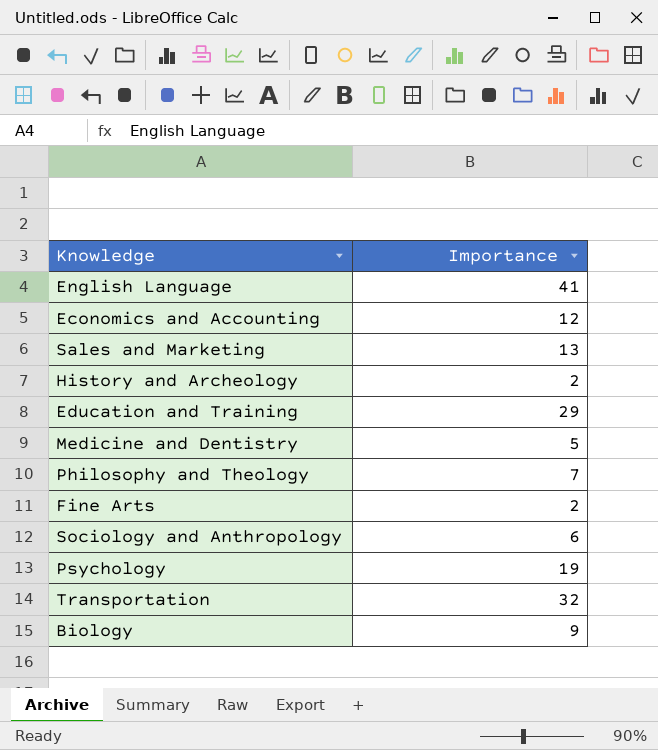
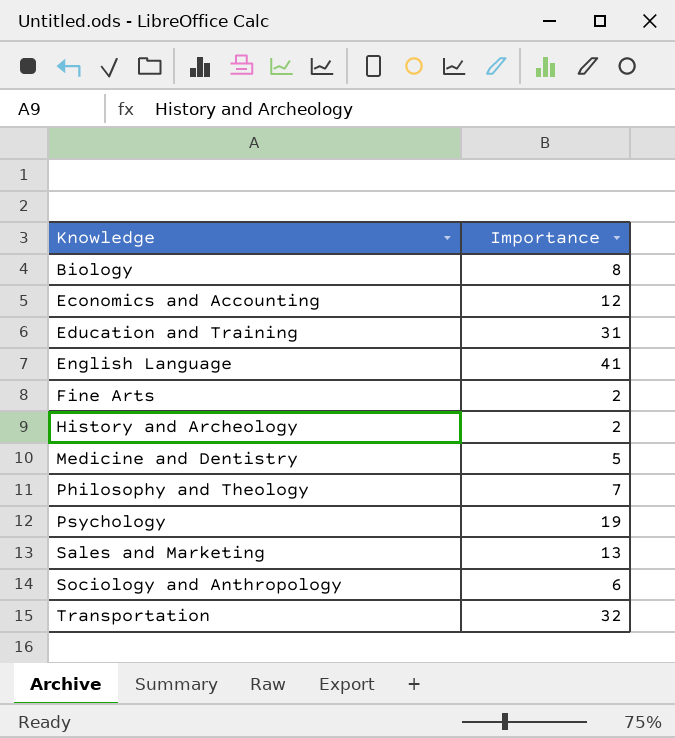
row order: none -> Knowledge ascending
Biology | Importance: 9 -> 8
Education and Training | Importance: 29 -> 31

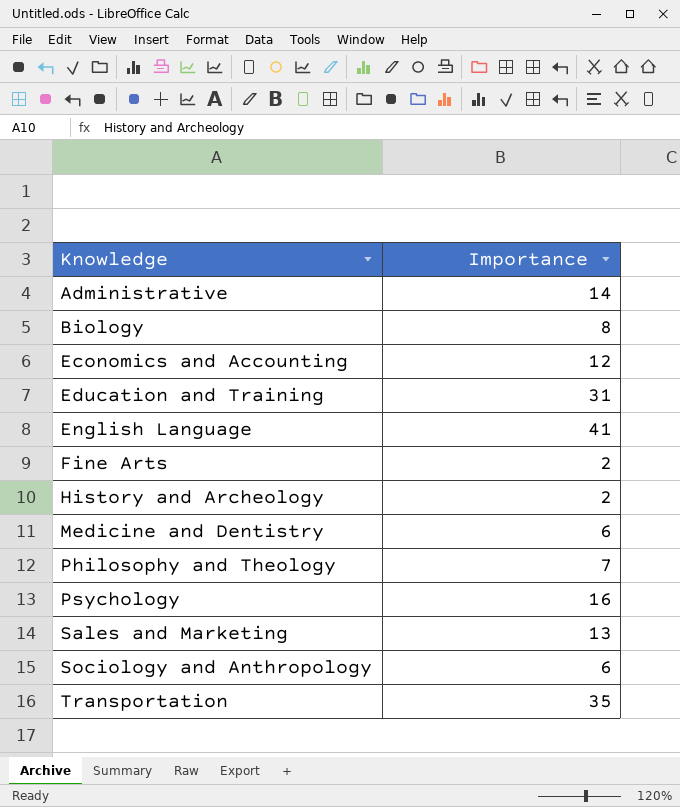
row Administrative: none -> 14
Medicine and Dentistry | Importance: 5 -> 6
Psychology | Importance: 19 -> 16
Transportation | Importance: 32 -> 35

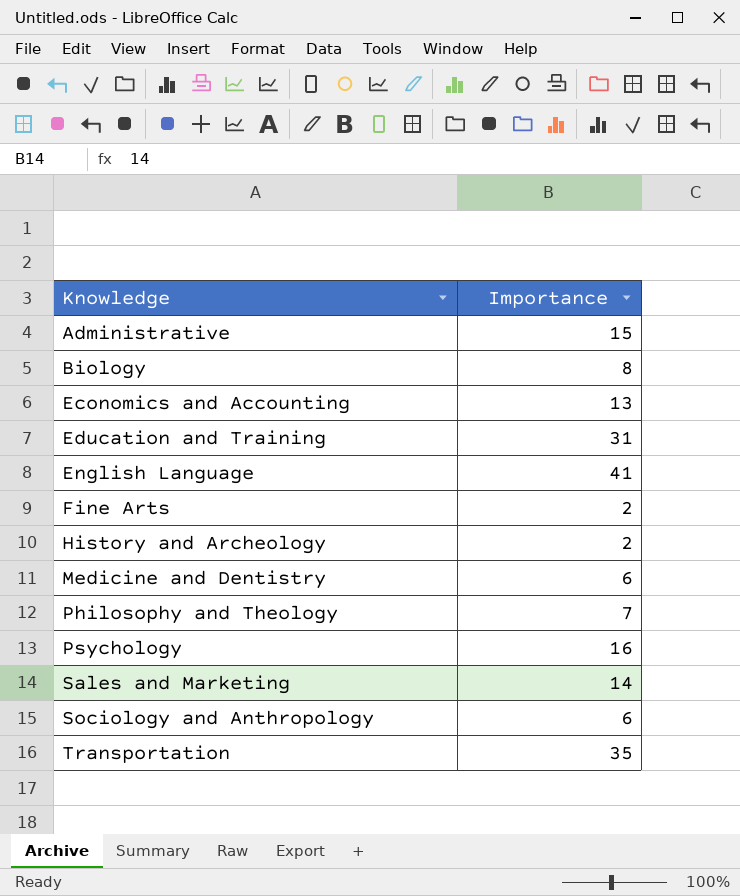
Administrative | Importance: 14 -> 15
Economics and Accounting | Importance: 12 -> 13
Sales and Marketing | Importance: 13 -> 14

